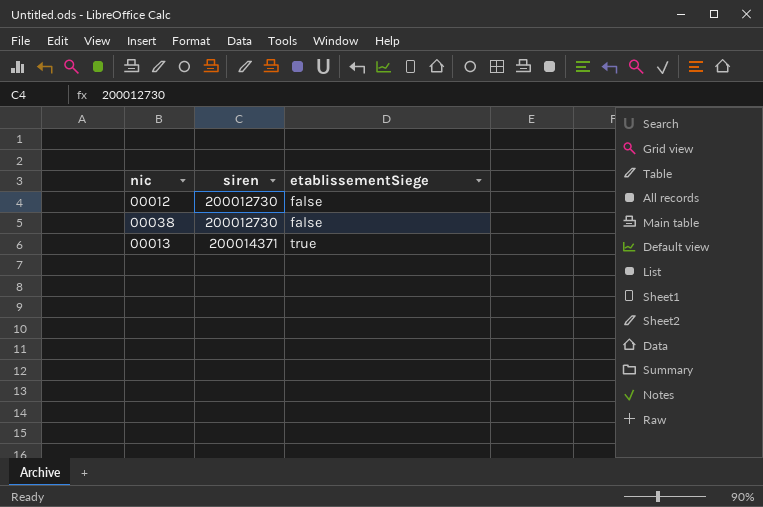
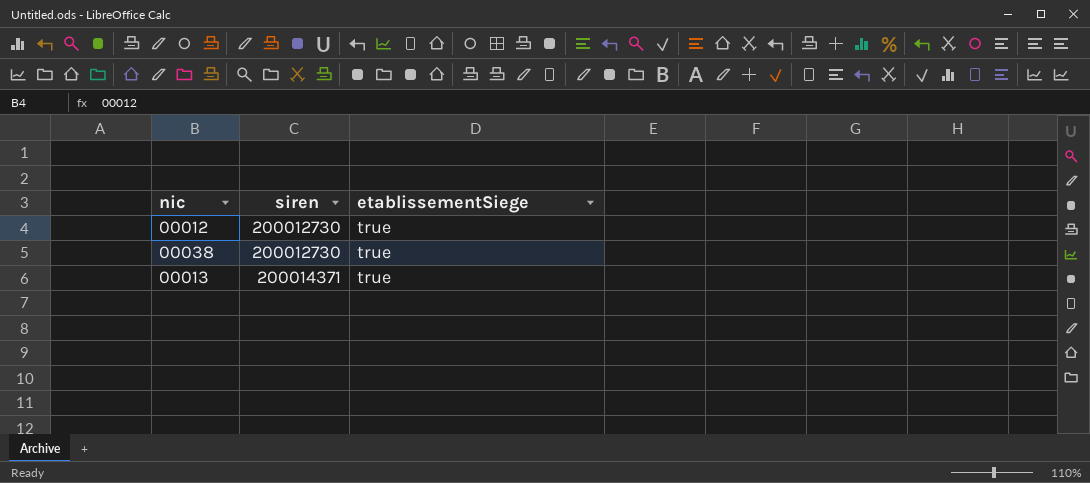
00012 | etablissementSiege: false -> true
00038 | etablissementSiege: false -> true

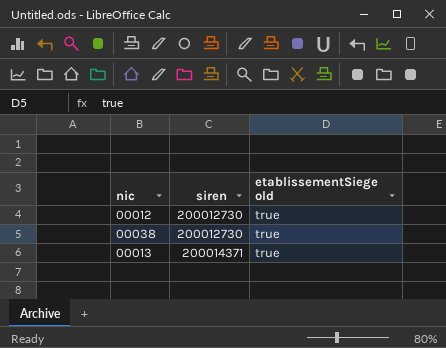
column name: etablissementSiege -> etablissementSiege old

